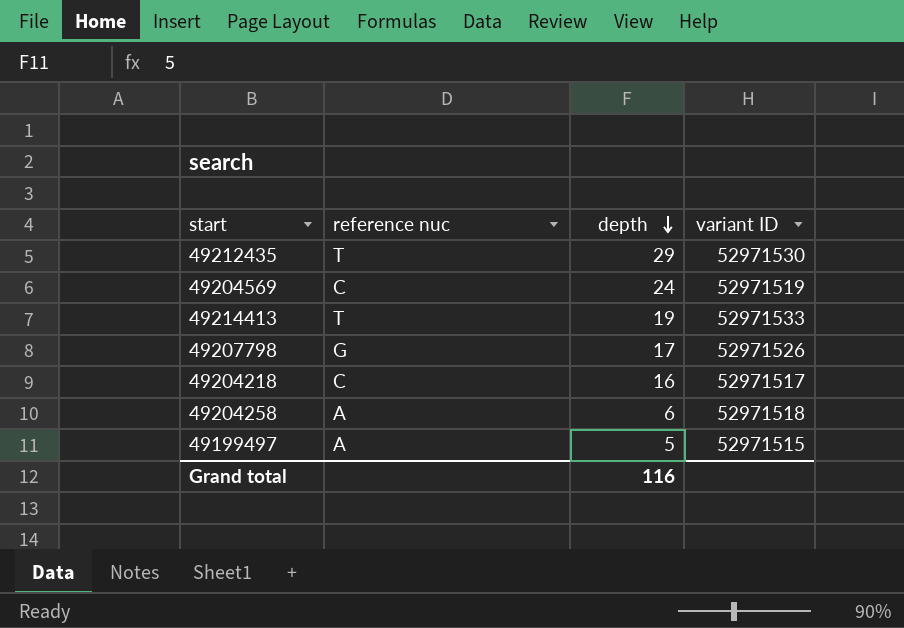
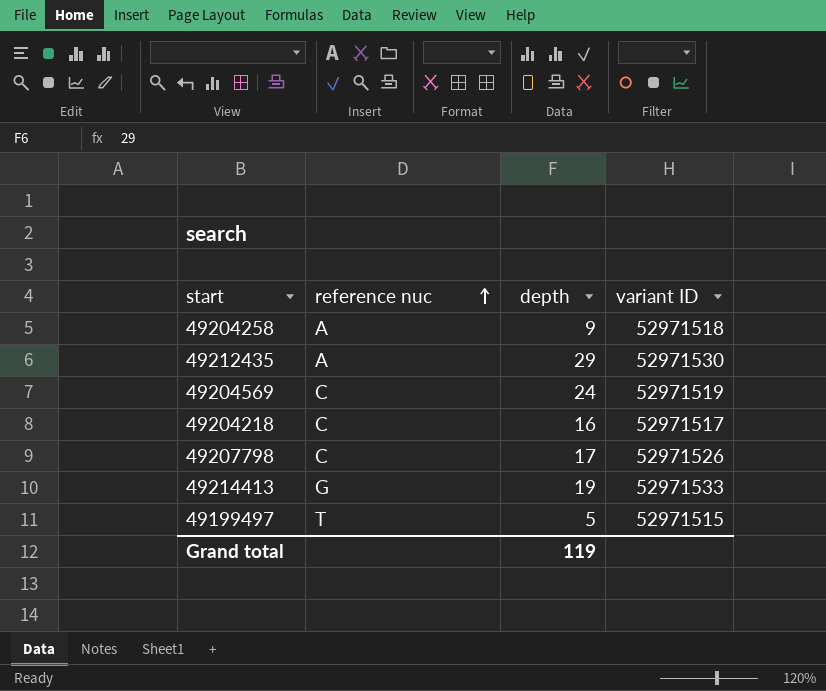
row order: depth descending -> reference nuc ascending
49204258 | depth: 6 -> 9
49212435 | reference nuc: T -> A
49207798 | reference nuc: G -> C
49214413 | reference nuc: T -> G
49199497 | reference nuc: A -> T
Grand total | depth: 116 -> 119

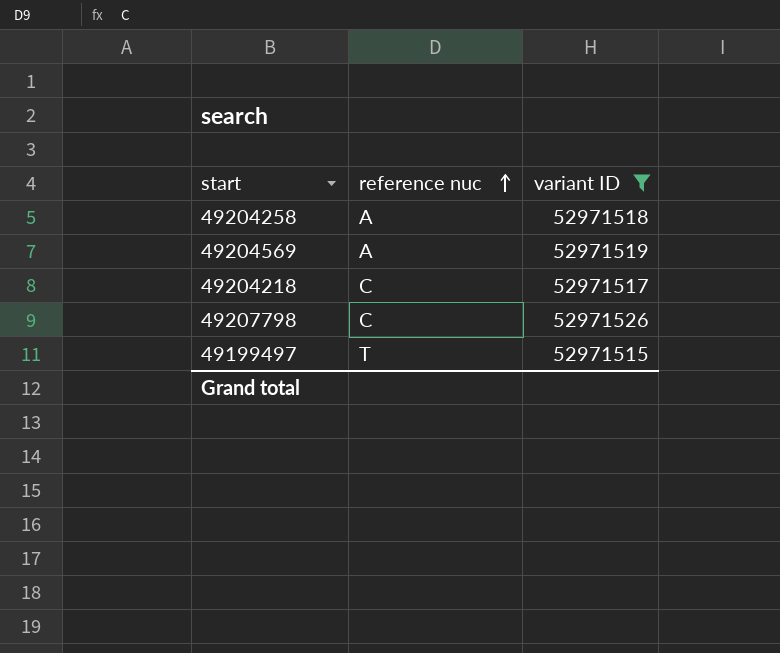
filter: none -> variant ID <= 52971526
column depth | position: 3 -> none
49204569 | reference nuc: C -> A

